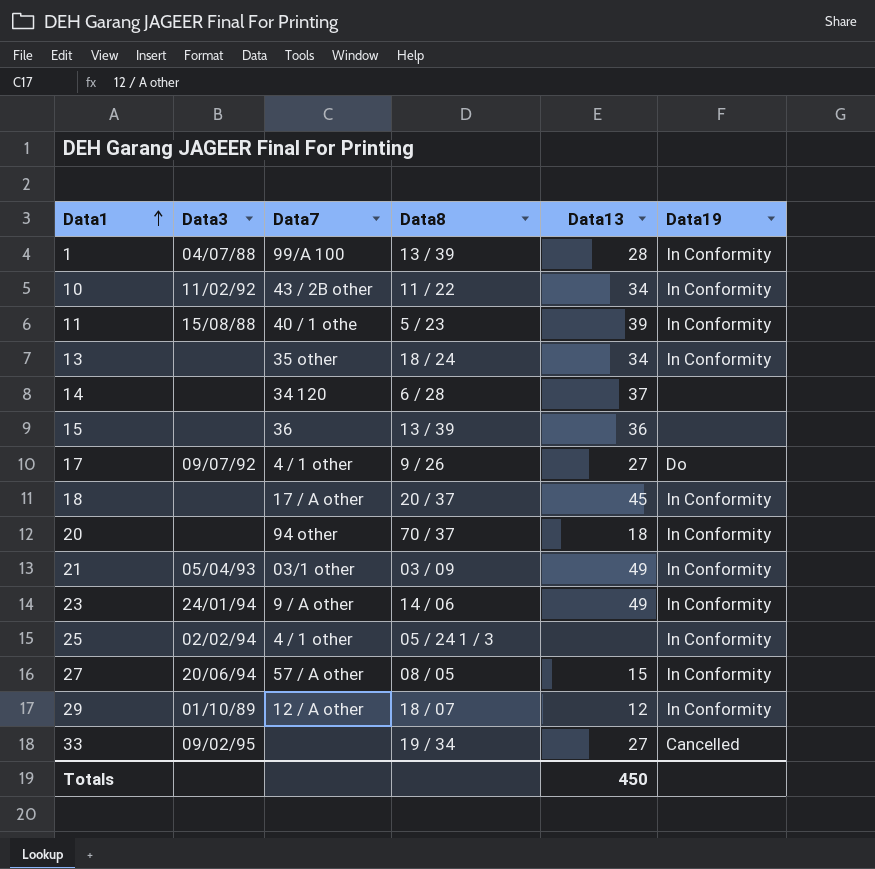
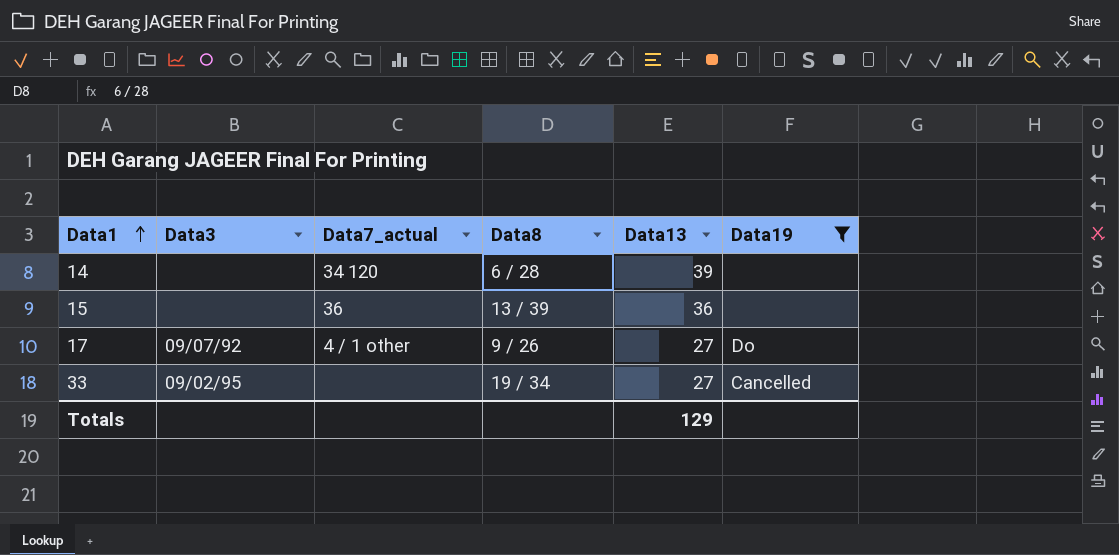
filter: none -> Data19 != In Conformity
column name: Data7 -> Data7_actual
14 | Data13: 37 -> 39
Totals | Data13: 450 -> 129

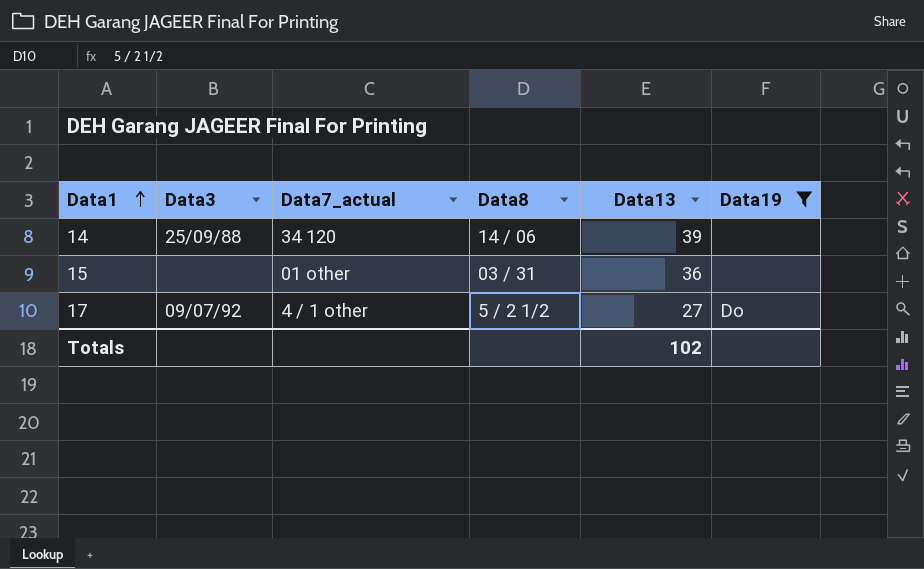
row 33: 09/02/95 | none | 19 / 34 | 27 | Cancelled -> none
14 | Data3: none -> 25/09/88
14 | Data8: 6 / 28 -> 14 / 06
15 | Data7_actual: 36 -> 01 other
15 | Data8: 13 / 39 -> 03 / 31
17 | Data8: 9 / 26 -> 5 / 2 1/2
Totals | Data13: 129 -> 102

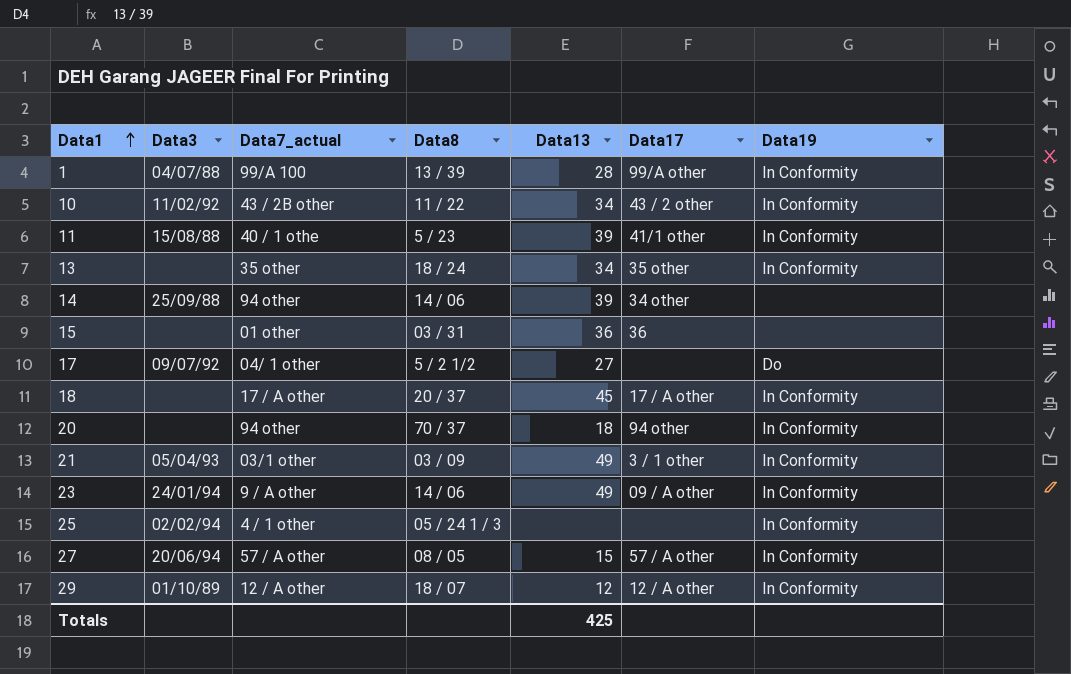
filter: Data19 != In Conformity -> none
column Data17 | position: none -> 6
14 | Data7_actual: 34 120 -> 94 other
17 | Data7_actual: 4 / 1 other -> 04/ 1 other
Totals | Data13: 102 -> 425

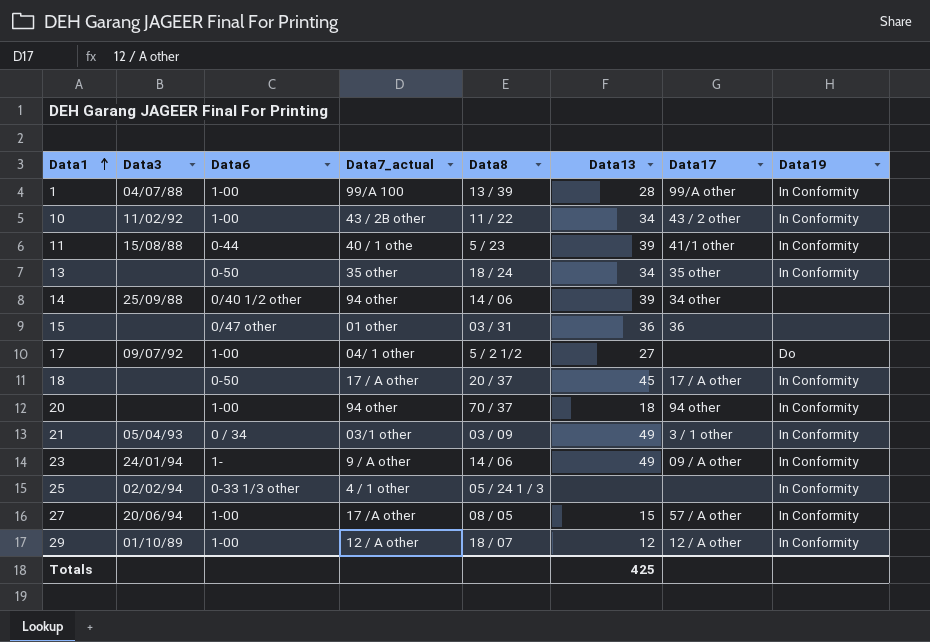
column Data6 | position: none -> 3
27 | Data7_actual: 57 / A other -> 17 /A other

